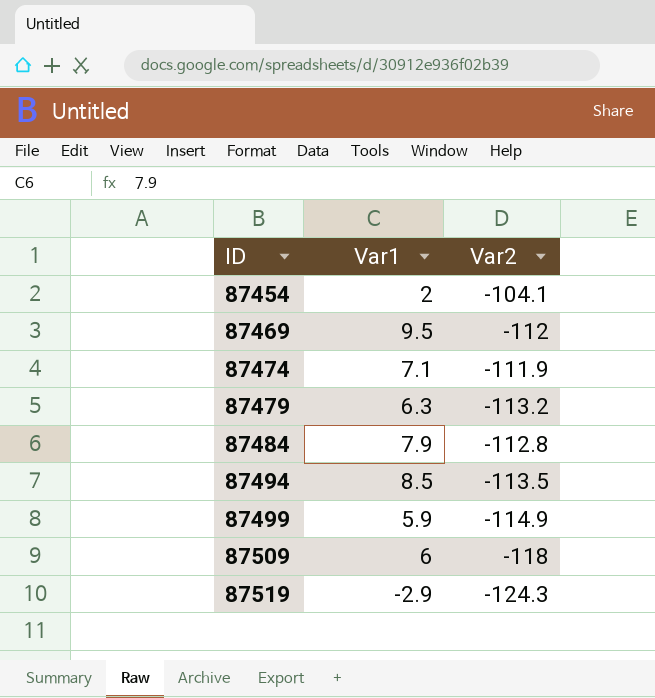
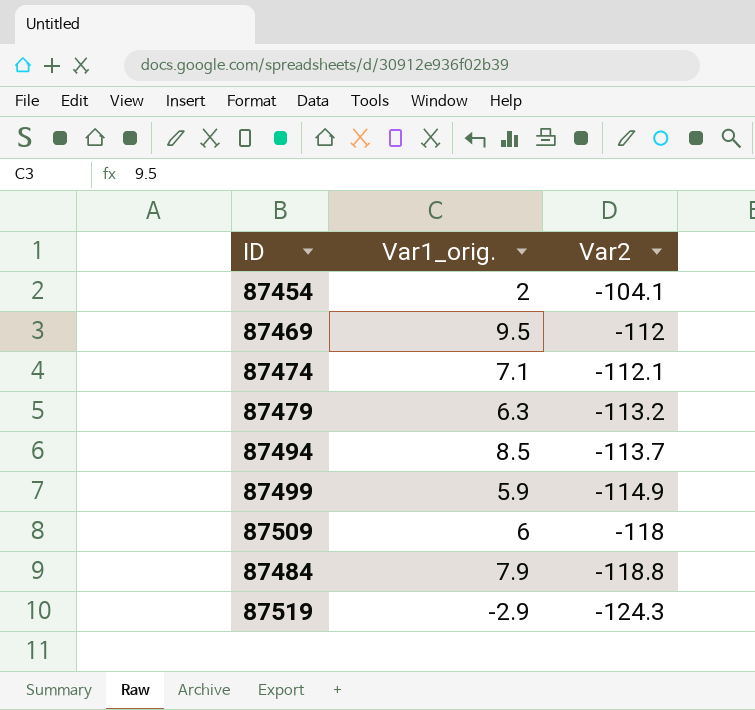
row order: ID ascending -> Var2 descending
column name: Var1 -> Var1_orig.
87474 | Var2: -111.9 -> -112.1
87494 | Var2: -113.5 -> -113.7
87484 | Var2: -112.8 -> -118.8

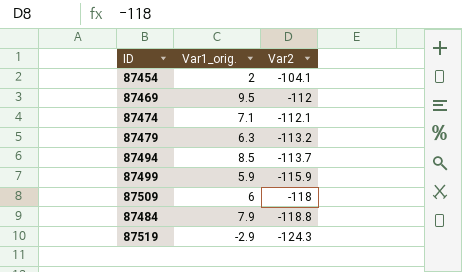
87499 | Var2: -114.9 -> -115.9

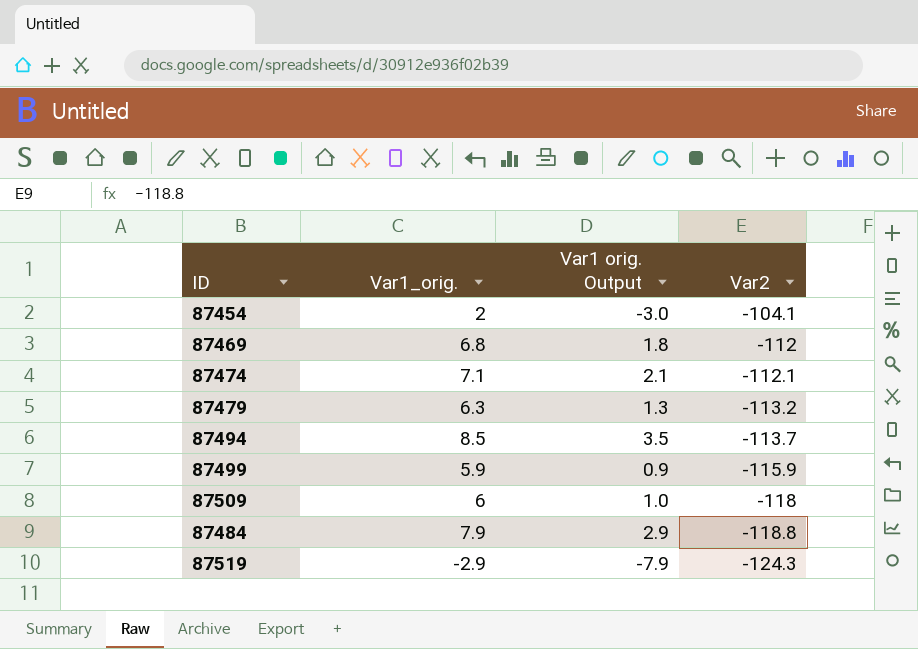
column Var1 orig. Output | formula: none -> [Var1_orig.] - 5
87469 | Var1_orig.: 9.5 -> 6.8

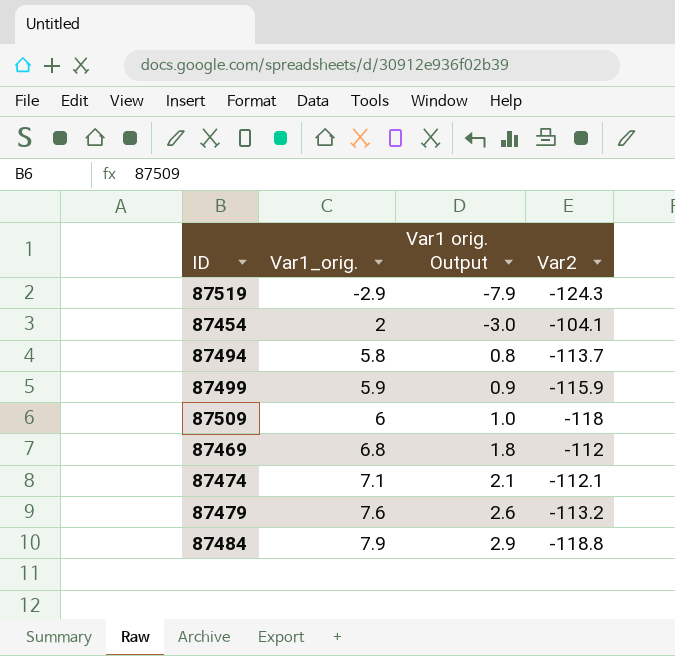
row order: Var2 descending -> Var1_orig. ascending
87494 | Var1_orig.: 8.5 -> 5.8
87494 | Var1 orig. Output: 3.5 -> 0.8
87479 | Var1_orig.: 6.3 -> 7.6
87479 | Var1 orig. Output: 1.3 -> 2.6

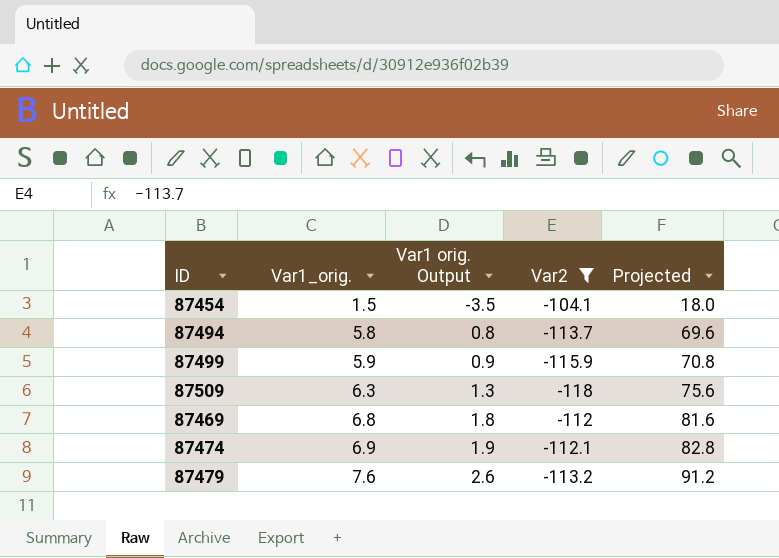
filter: none -> Var2 >= -118
column Projected | formula: none -> [Var1_orig.] * 12
87454 | Var1_orig.: 2 -> 1.5
87454 | Var1 orig. Output: -3.0 -> -3.5
87509 | Var1_orig.: 6 -> 6.3
87509 | Var1 orig. Output: 1.0 -> 1.3
87474 | Var1_orig.: 7.1 -> 6.9
87474 | Var1 orig. Output: 2.1 -> 1.9

